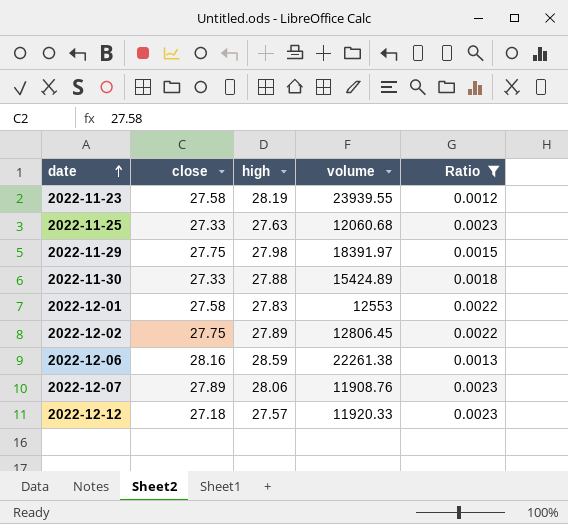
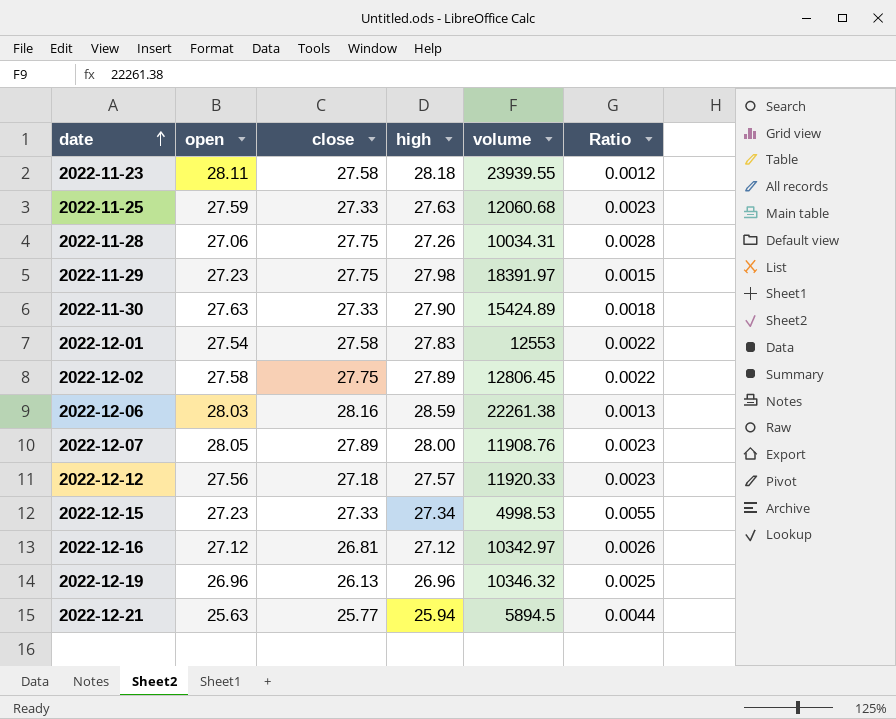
filter: Ratio <= 0.0023 -> none
column open | position: none -> 2
2022-11-23 | high: 28.19 -> 28.18
2022-11-30 | high: 27.88 -> 27.90
2022-12-07 | high: 28.06 -> 28.00

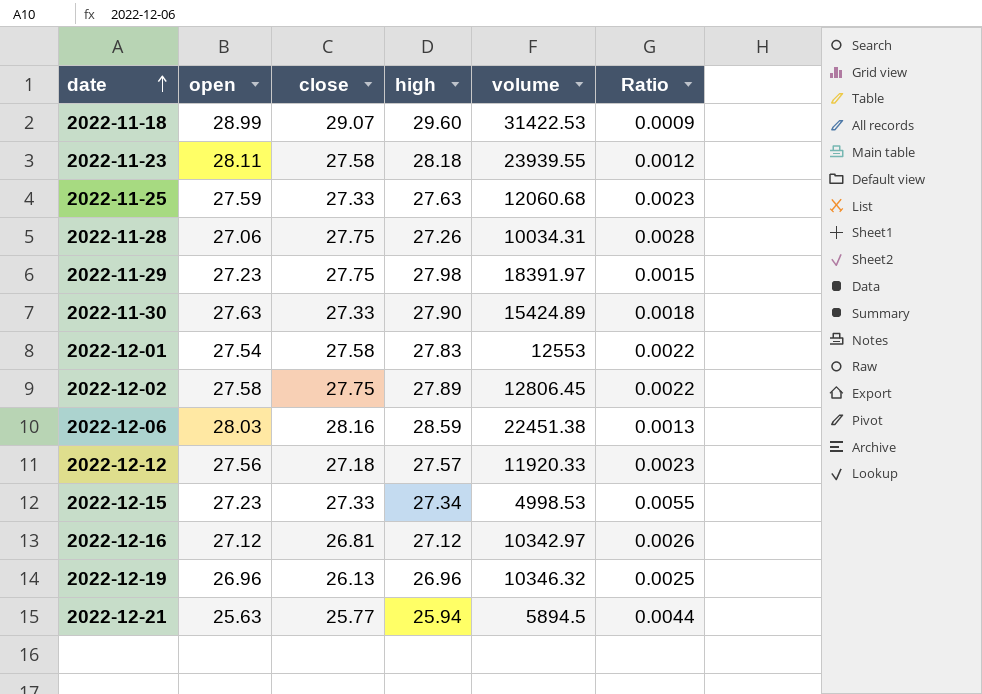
row 2022-12-07: 28.05 | 27.89 | 28.00 | 11908.76 | 0.0023 -> none
row 2022-11-18: none -> 28.99 | 29.07 | 29.60 | 31422.53 | 0.0009
2022-12-06 | volume: 22261.38 -> 22451.38

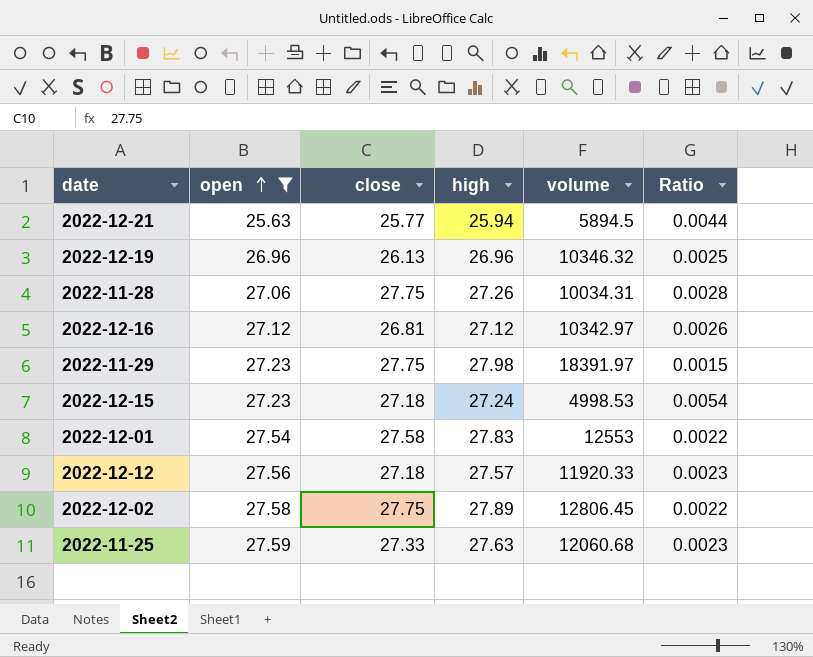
filter: none -> open <= 27.59
row order: date ascending -> open ascending
2022-12-15 | close: 27.33 -> 27.18
2022-12-15 | high: 27.34 -> 27.24
2022-12-15 | Ratio: 0.0055 -> 0.0054

